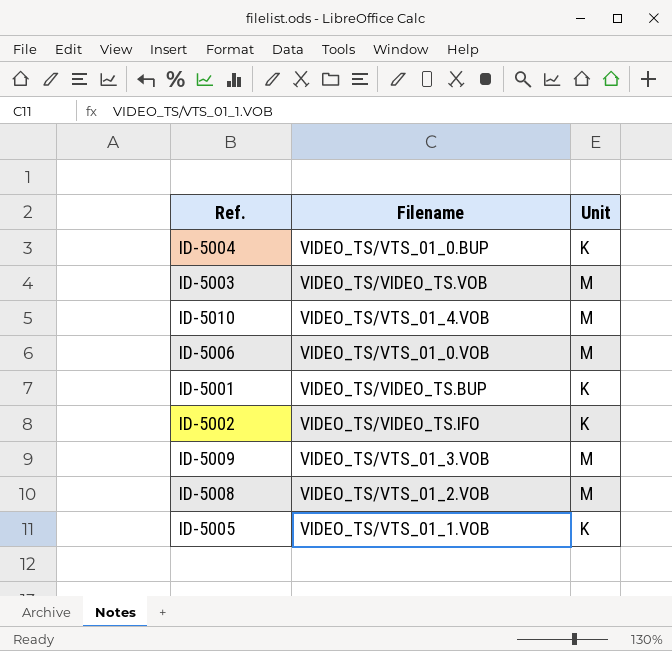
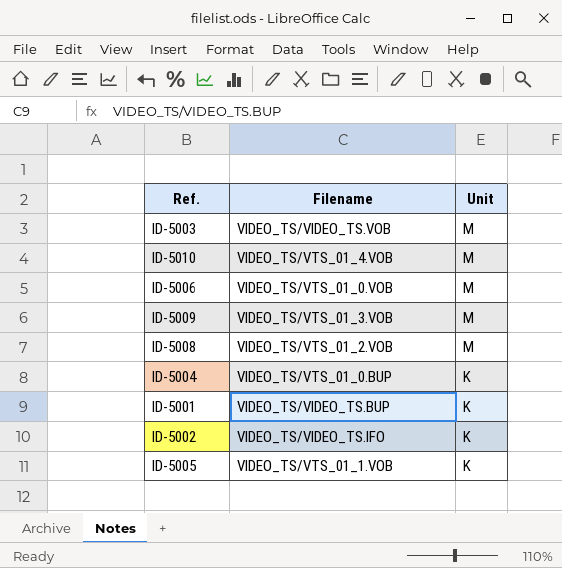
row order: none -> Unit descending

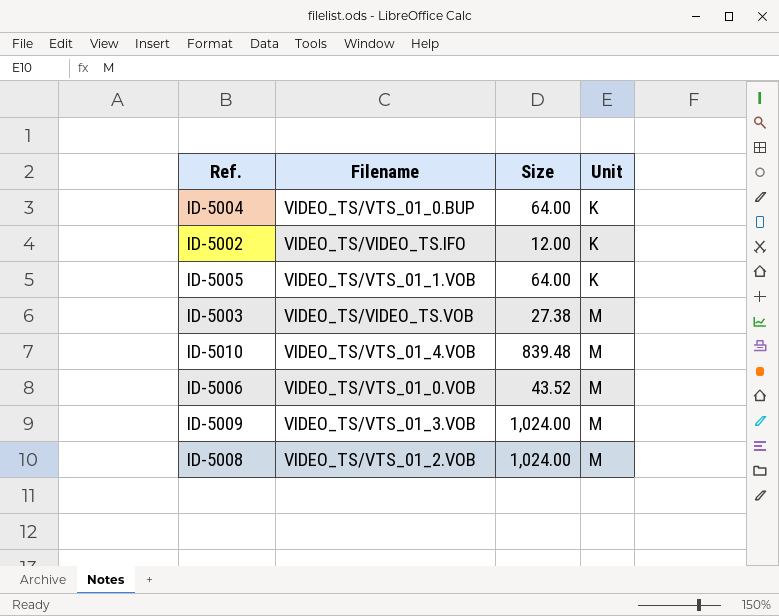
row order: Unit descending -> Unit ascending
column Size | position: none -> 3
row ID-5001: VIDEO_TS/VIDEO_TS.BUP | K -> none

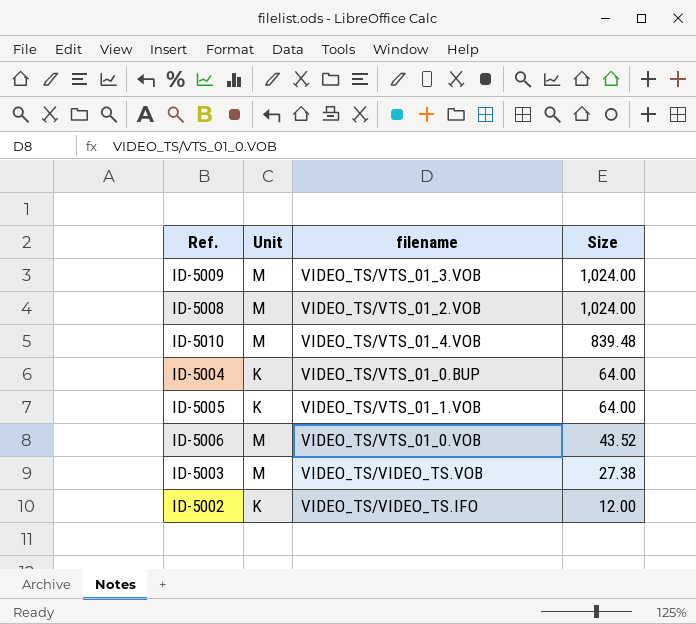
row order: Unit ascending -> Size descending
column Unit | position: 4 -> 2
column name: Filename -> filename

